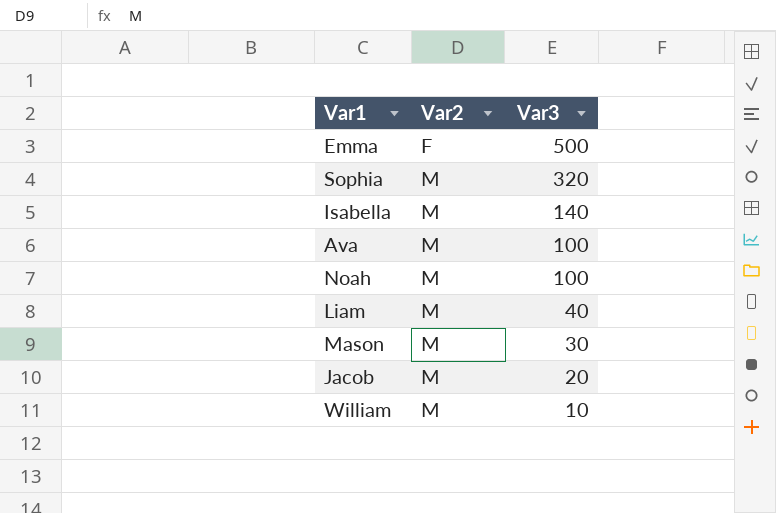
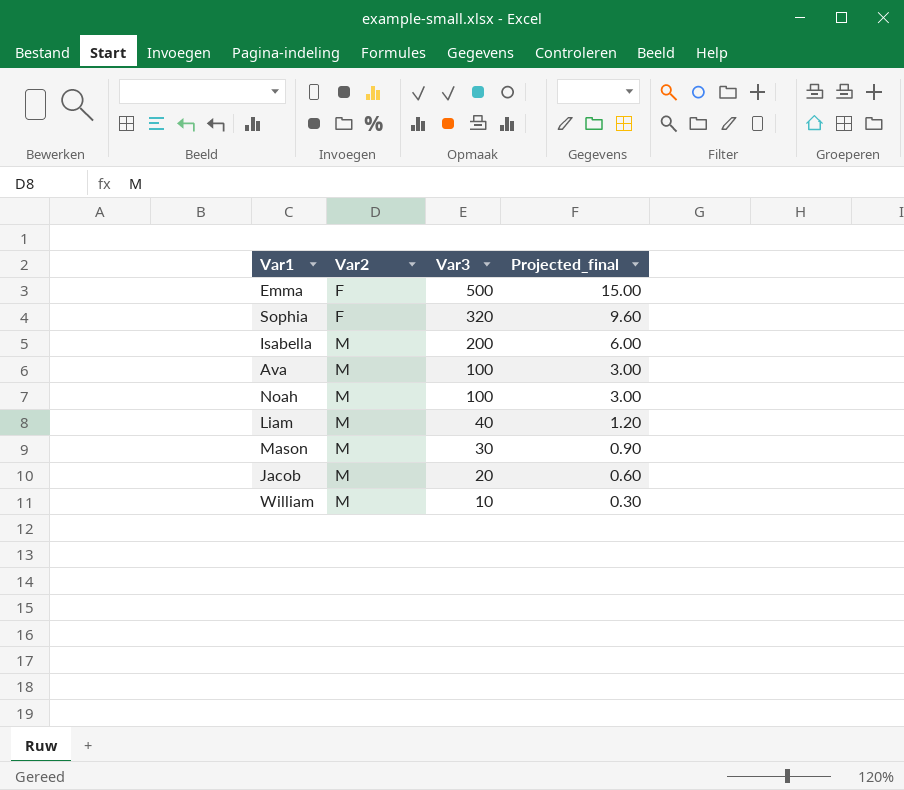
column Projected_final | formula: none -> [Var3] * 0.03
Sophia | Var2: M -> F
Isabella | Var3: 140 -> 200

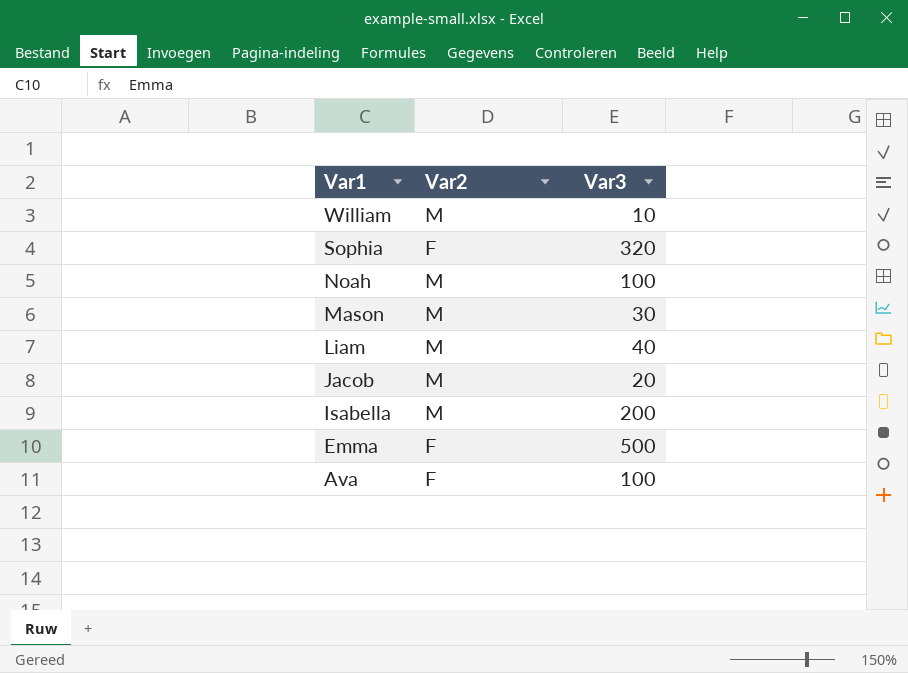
row order: Var2 ascending -> Var1 descending
column Projected_final | formula: [Var3] * 0.03 -> none
Ava | Var2: M -> F

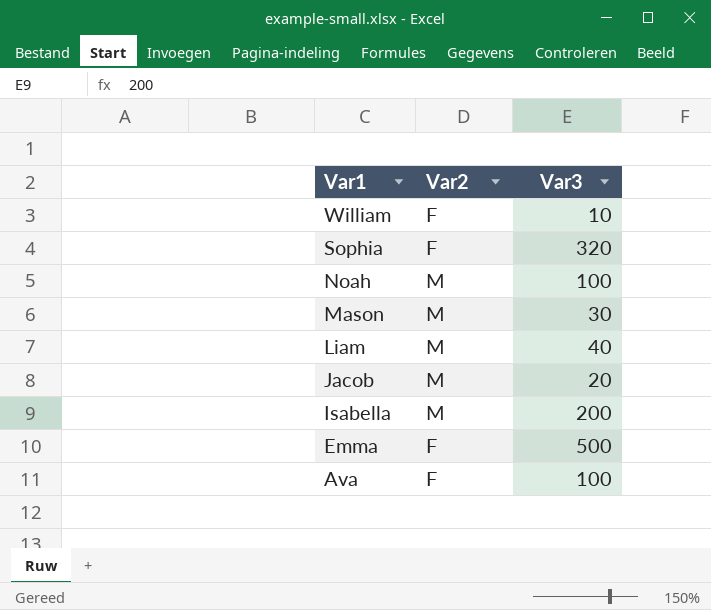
William | Var2: M -> F

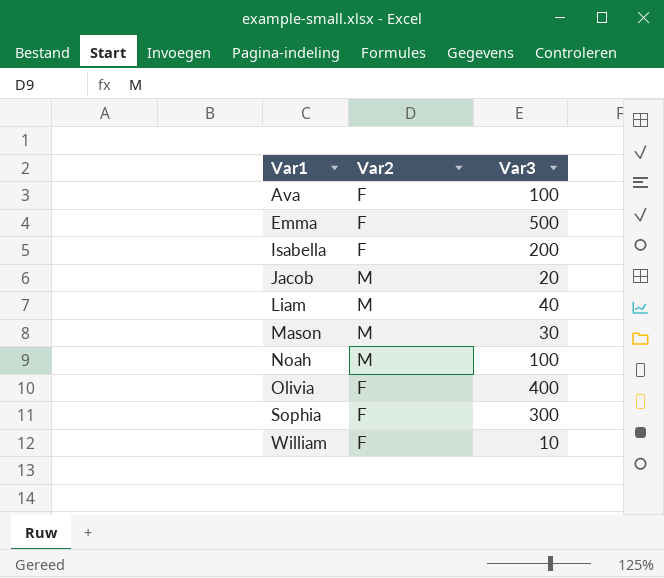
row order: Var1 descending -> Var1 ascending
Isabella | Var2: M -> F
row Olivia: none -> F | 400
Sophia | Var3: 320 -> 300

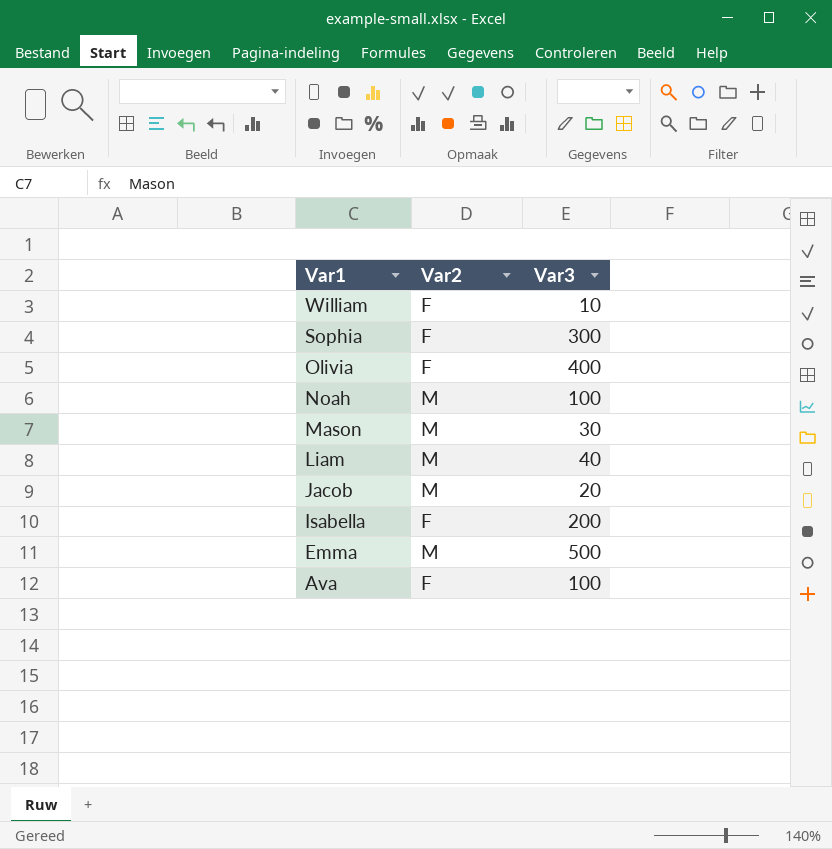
row order: Var1 ascending -> Var1 descending
Emma | Var2: F -> M

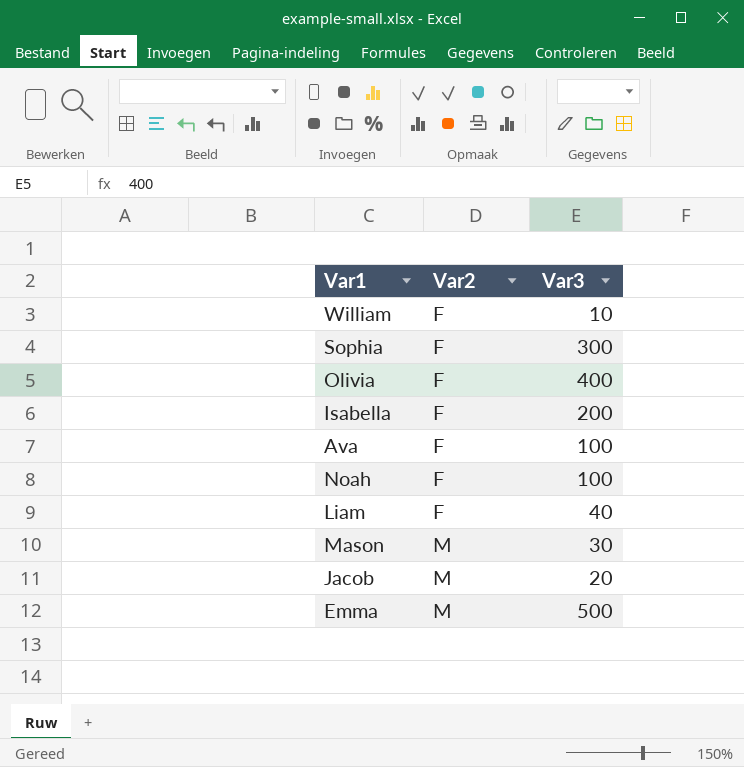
row order: Var1 descending -> Var2 ascending
Noah | Var2: M -> F
Liam | Var2: M -> F

